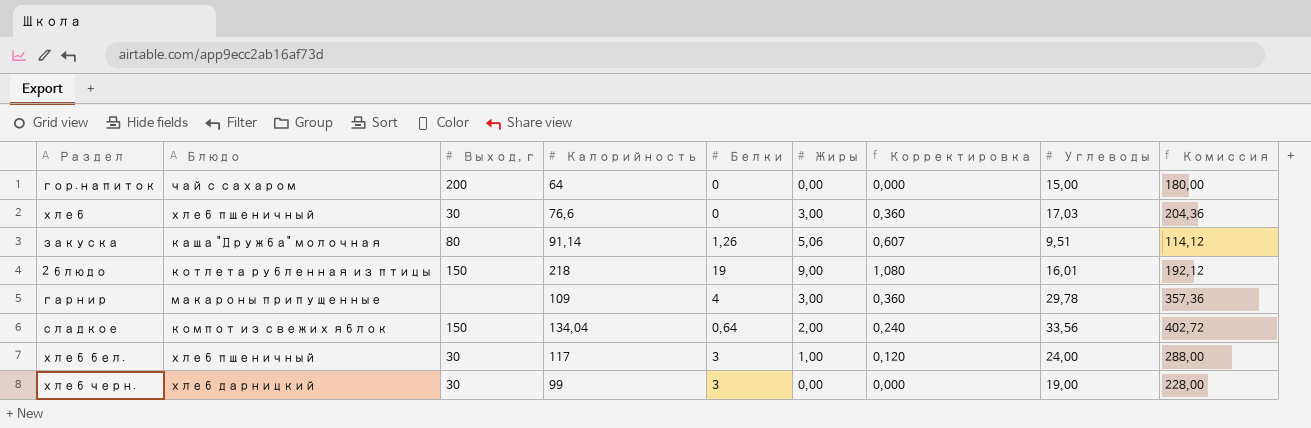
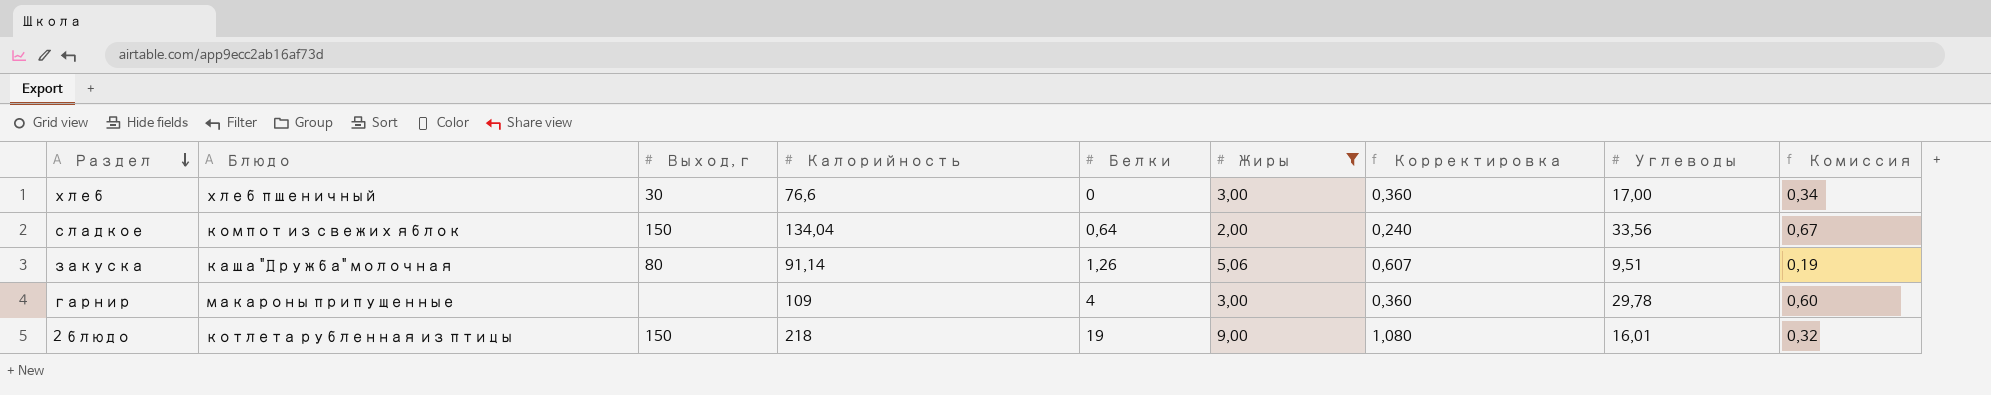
filter: none -> Жиры >= 2,00
row order: none -> Раздел descending
column Комиссия | formula: [Углеводы] * 12 -> [Углеводы] * 0,02
хлеб | Углеводы: 17,03 -> 17,00

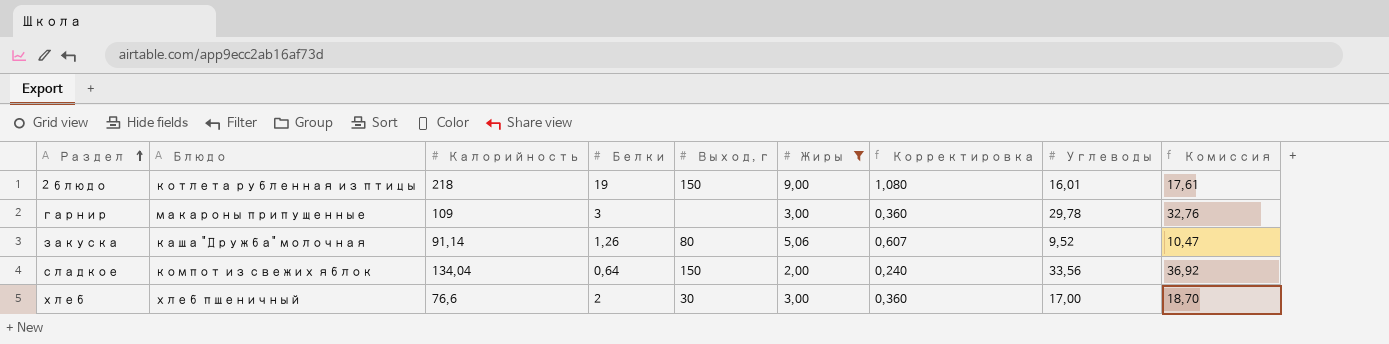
row order: Раздел descending -> Раздел ascending
column Выход, г | position: 3 -> 5
column Комиссия | formula: [Углеводы] * 0,02 -> [Углеводы] * 1,1
гарнир | Белки: 4 -> 3
закуска | Углеводы: 9,51 -> 9,52
хлеб | Белки: 0 -> 2

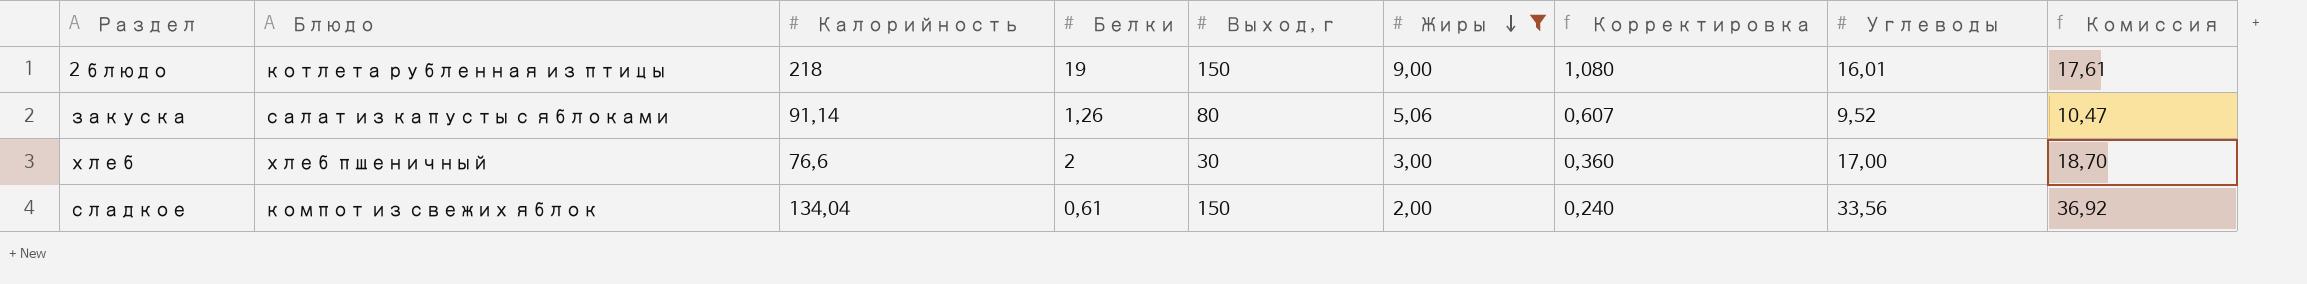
row order: Раздел ascending -> Жиры descending
row гарнир: макароны припущенные | 109 | 3 | none | 3,00 | 0,360 | 29,78 | 32,76 -> none
закуска | Блюдо: каша "Дружба" молочная -> салат из капусты с яблоками
сладкое | Белки: 0,64 -> 0,61

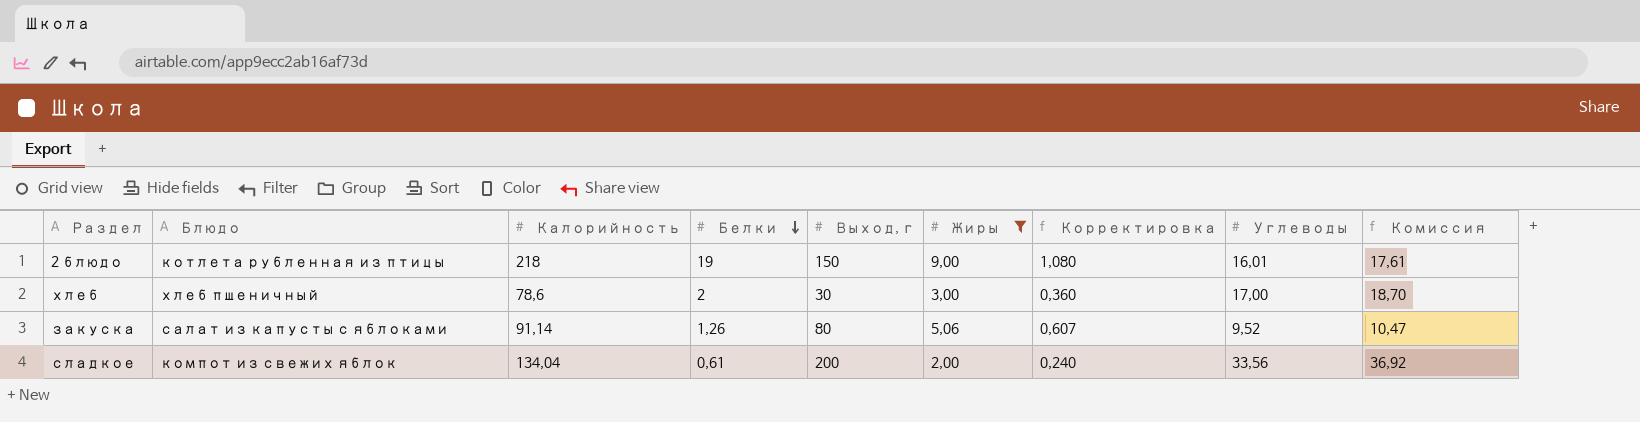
row order: Жиры descending -> Белки descending
хлеб | Калорийность: 76,6 -> 78,6
сладкое | Выход, г: 150 -> 200

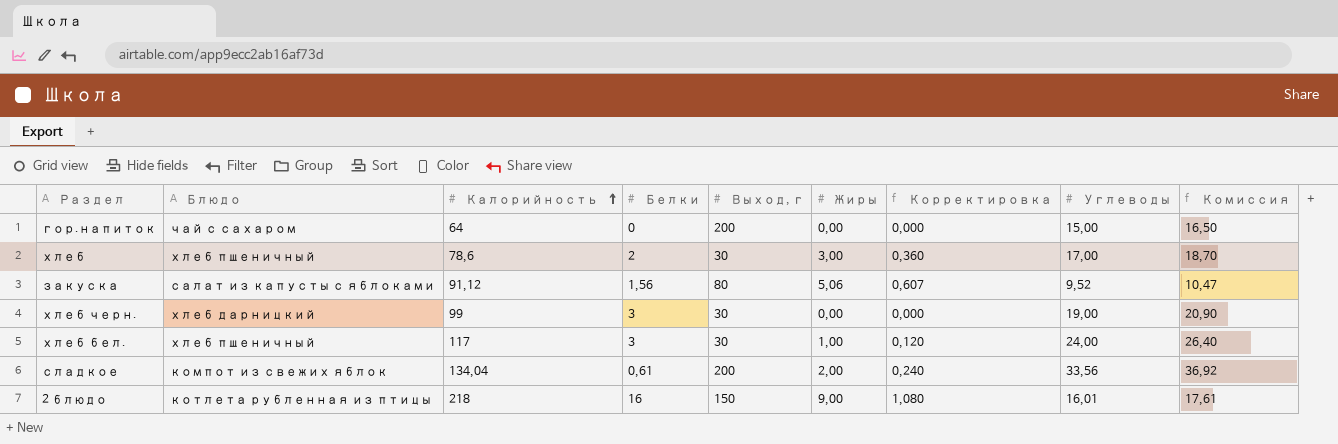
filter: Жиры >= 2,00 -> none
row order: Белки descending -> Калорийность ascending
закуска | Калорийность: 91,14 -> 91,12
закуска | Белки: 1,26 -> 1,56
2 блюдо | Белки: 19 -> 16

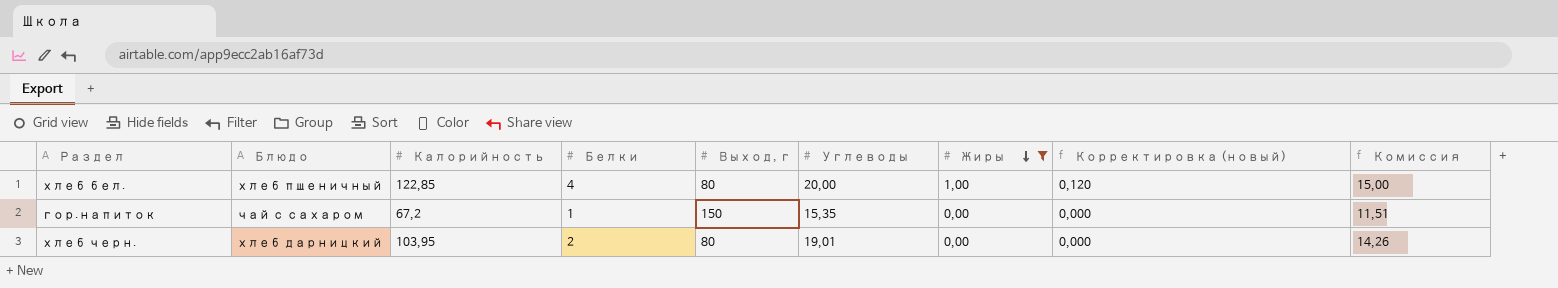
filter: none -> Жиры <= 1,00
row order: Калорийность ascending -> Жиры descending
column Углеводы | position: 8 -> 6
column name: Корректировка -> Корректировка (новый)
column Комиссия | formula: [Углеводы] * 1,1 -> [Углеводы] * 0,75
хлеб бел. | Калорийность: 117 -> 122,85
хлеб бел. | Белки: 3 -> 4
хлеб бел. | Выход, г: 30 -> 80
хлеб бел. | Углеводы: 24,00 -> 20,00
гор.напиток | Калорийность: 64 -> 67,2
гор.напиток | Белки: 0 -> 1
гор.напиток | Выход, г: 200 -> 150
гор.напиток | Углеводы: 15,00 -> 15,35
хлеб черн. | Калорийность: 99 -> 103,95
хлеб черн. | Белки: 3 -> 2
хлеб черн. | Выход, г: 30 -> 80
хлеб черн. | Углеводы: 19,00 -> 19,01

